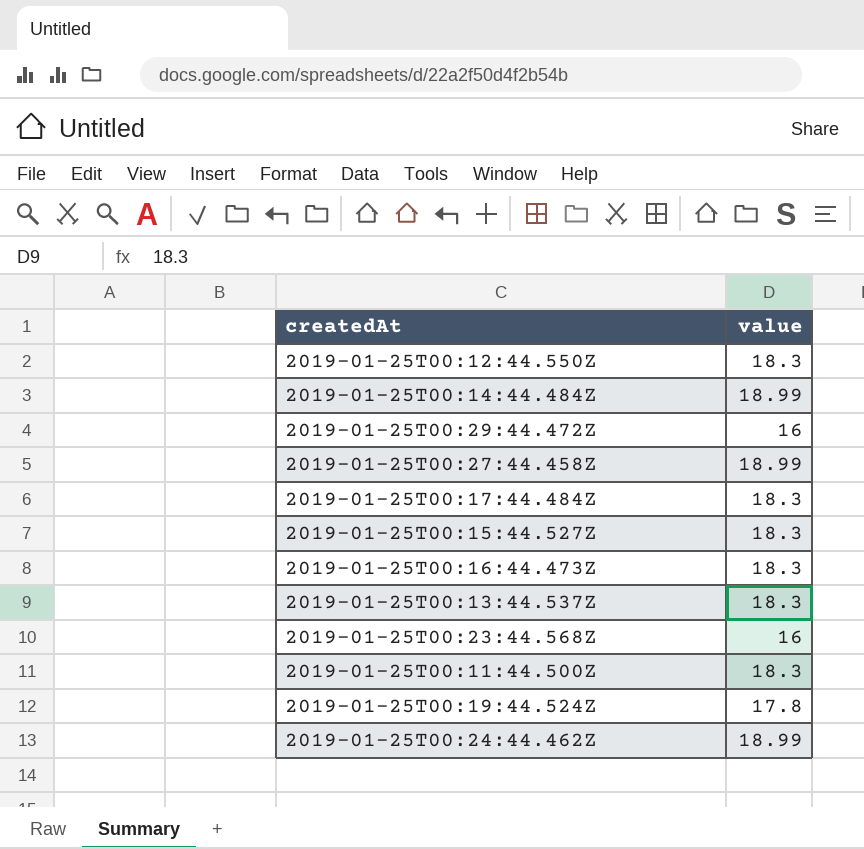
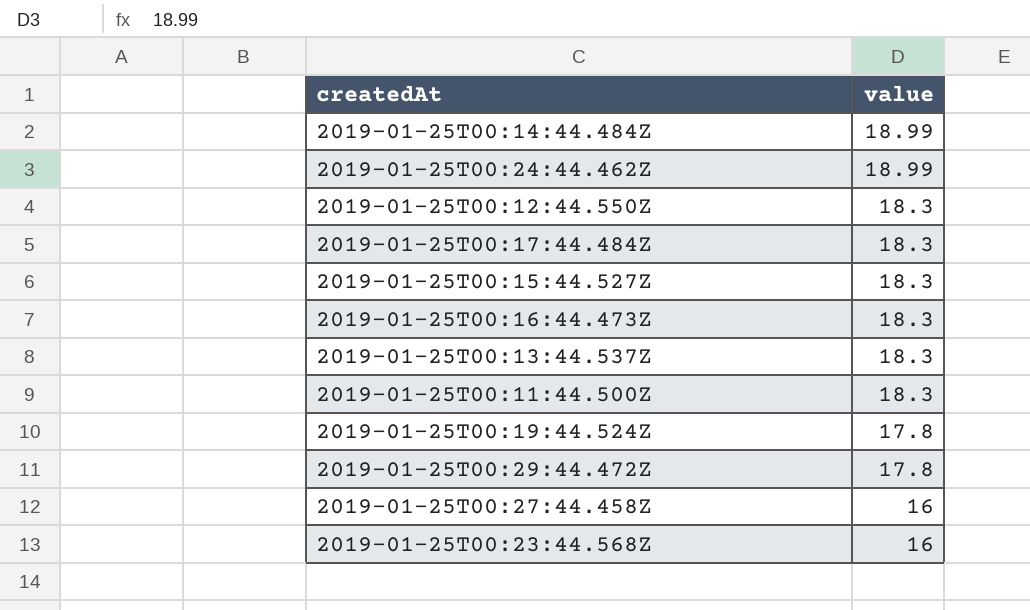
row order: none -> value descending
2019-01-25T00:29:44.472Z | value: 16 -> 17.8
2019-01-25T00:27:44.458Z | value: 18.99 -> 16

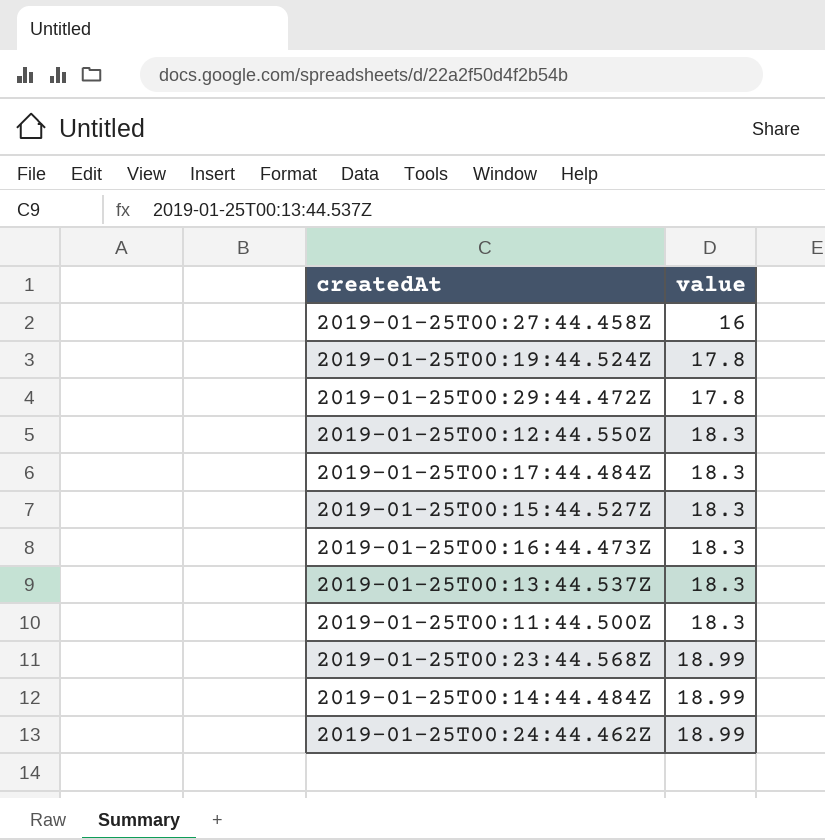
row order: value descending -> value ascending
2019-01-25T00:23:44.568Z | value: 16 -> 18.99

